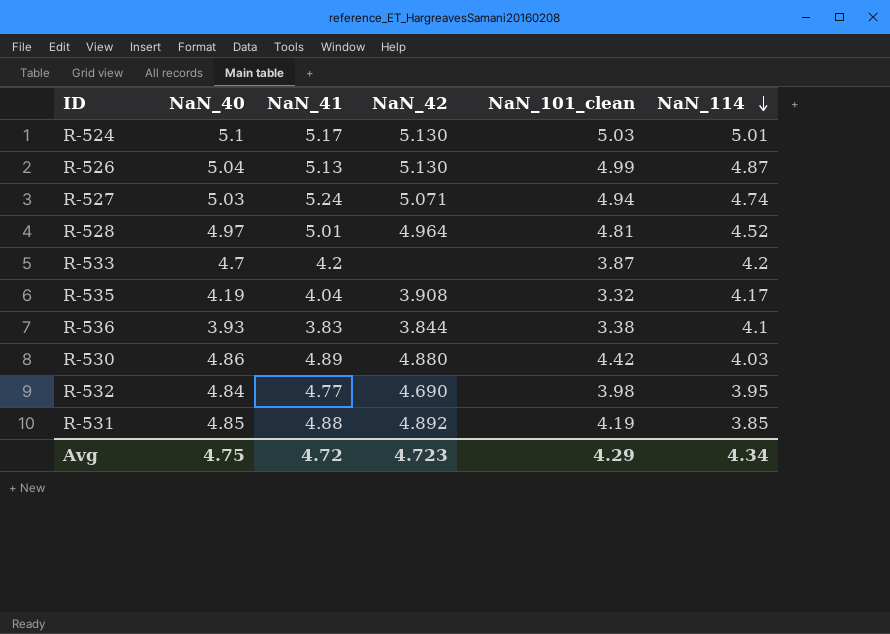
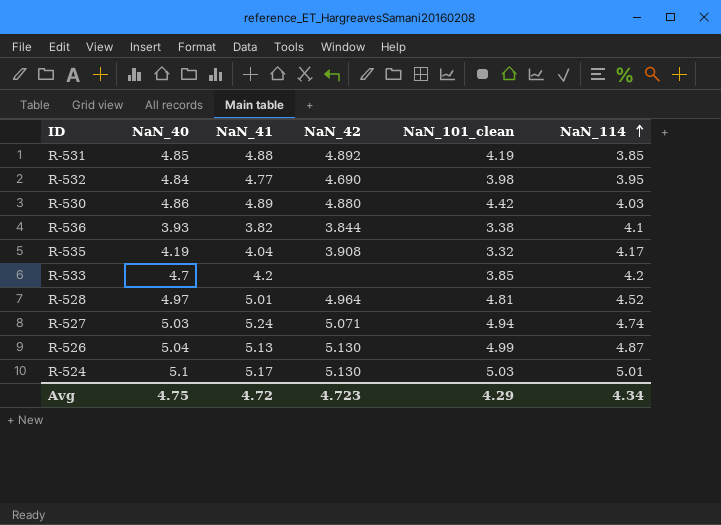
row order: NaN_114 descending -> NaN_114 ascending
R-536 | NaN_41: 3.83 -> 3.82
R-533 | NaN_101_clean: 3.87 -> 3.85

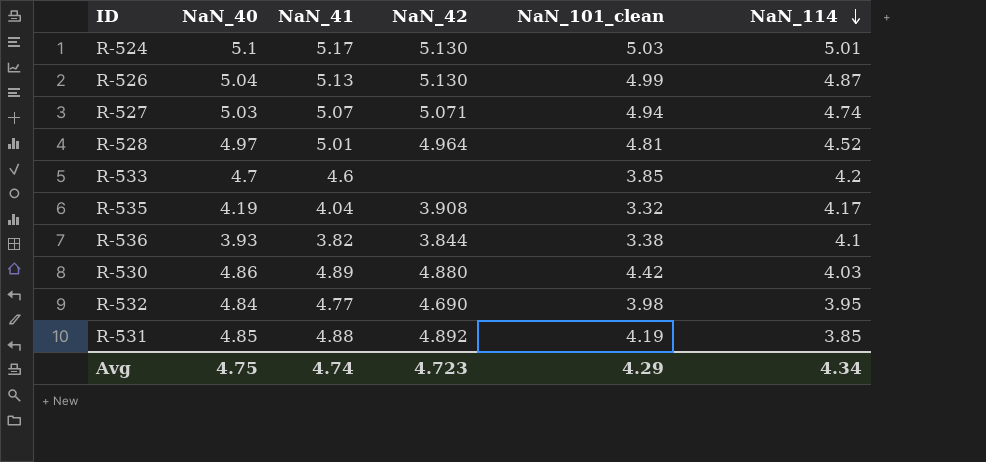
row order: NaN_114 ascending -> NaN_114 descending
R-527 | NaN_41: 5.24 -> 5.07
R-533 | NaN_41: 4.2 -> 4.6
Avg | NaN_41: 4.72 -> 4.74

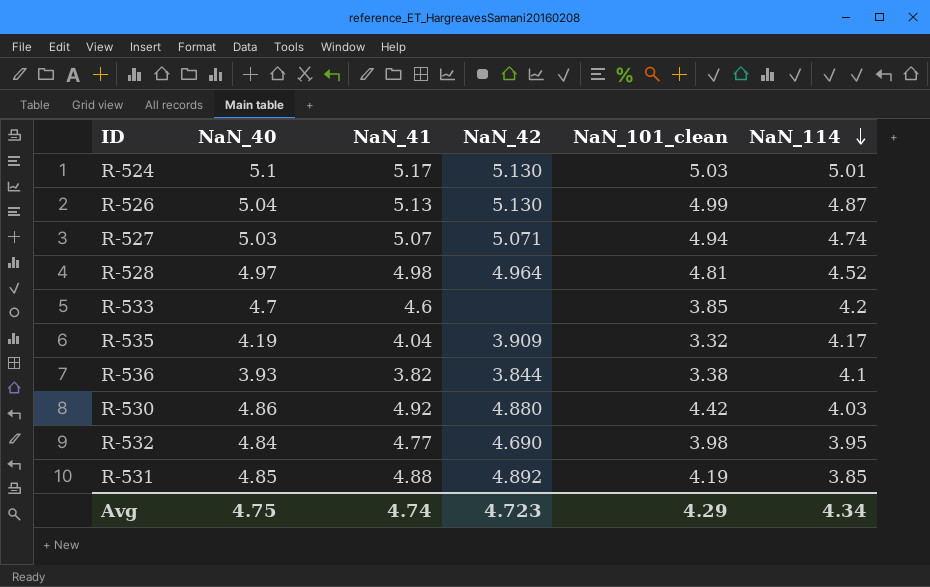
R-528 | NaN_41: 5.01 -> 4.98
R-535 | NaN_42: 3.908 -> 3.909
R-530 | NaN_41: 4.89 -> 4.92

